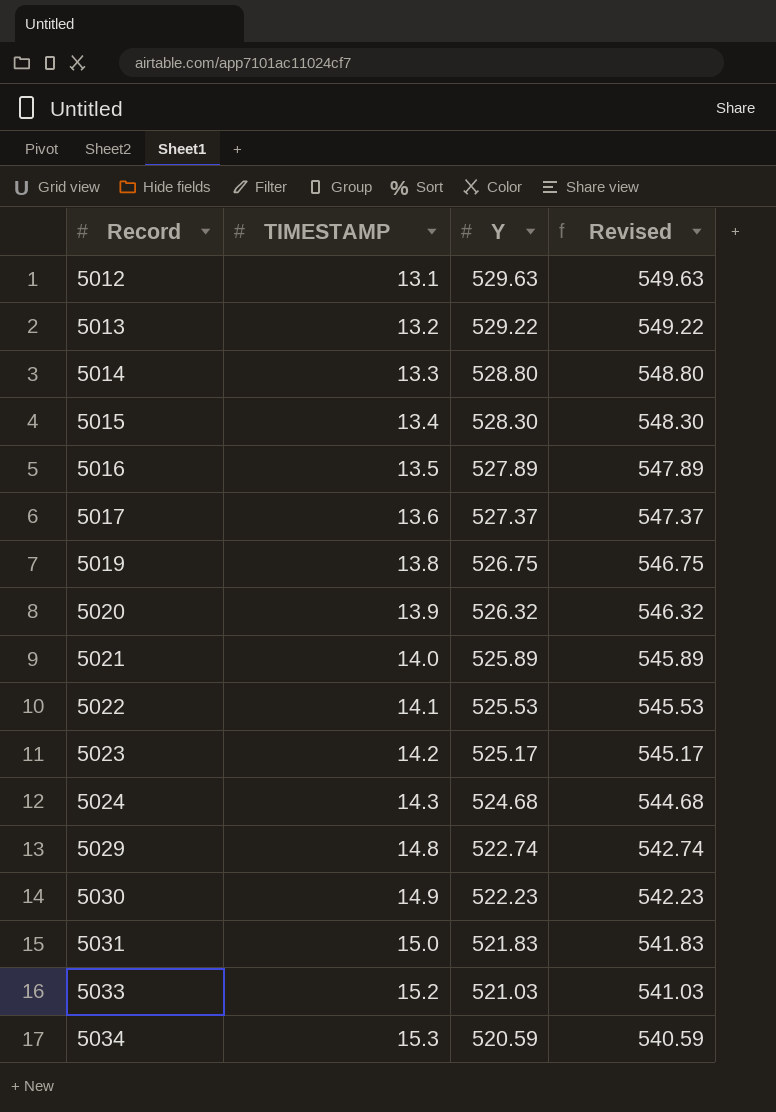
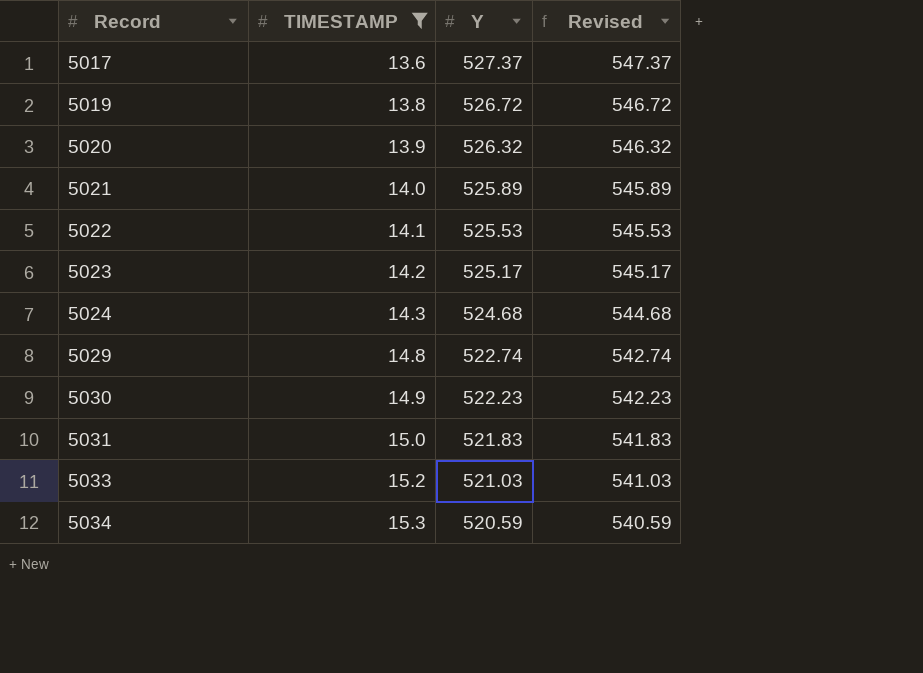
filter: none -> TIMESTAMP >= 13.6
5019 | Y: 526.75 -> 526.72
5019 | Revised: 546.75 -> 546.72

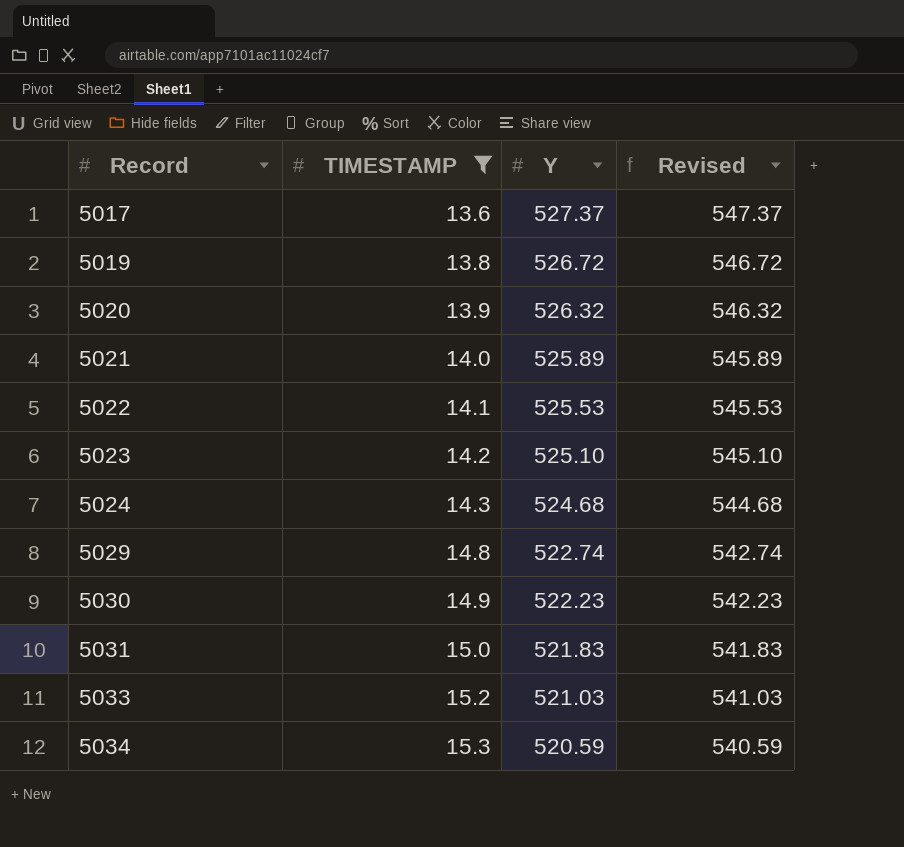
5023 | Y: 525.17 -> 525.10
5023 | Revised: 545.17 -> 545.10

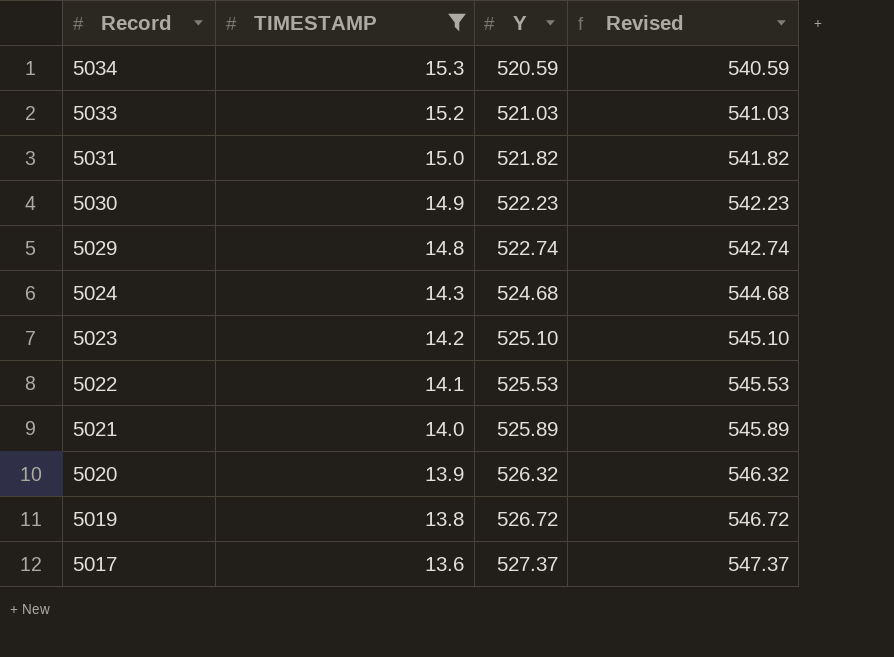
row order: Record ascending -> Record descending
5031 | Y: 521.83 -> 521.82
5031 | Revised: 541.83 -> 541.82

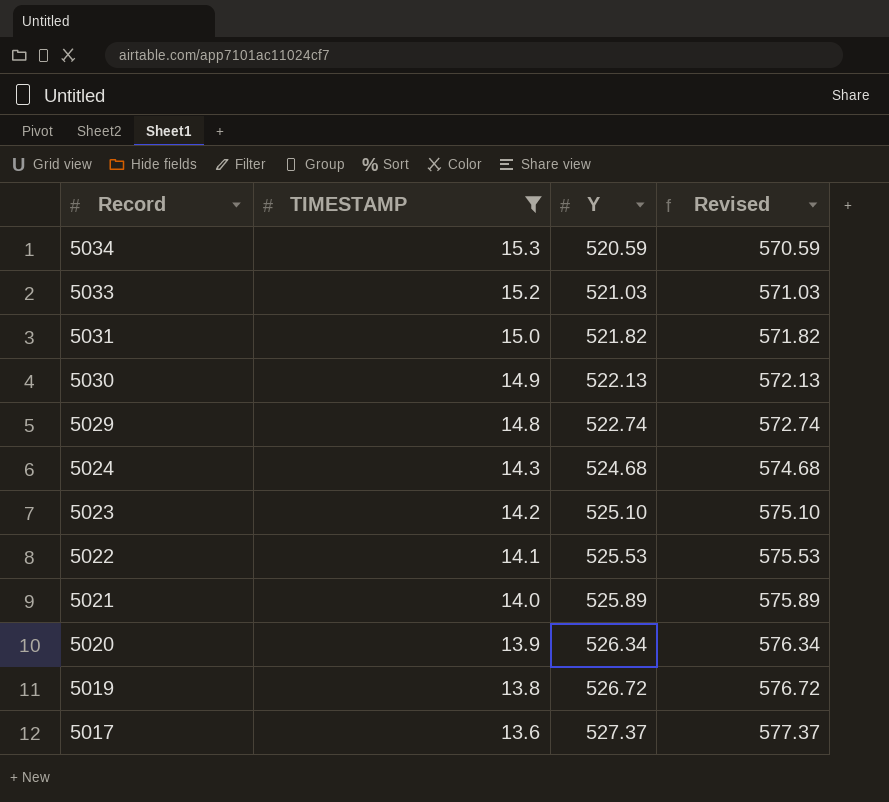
column Revised | formula: [Y] + 20 -> [Y] + 50
5030 | Y: 522.23 -> 522.13
5020 | Y: 526.32 -> 526.34

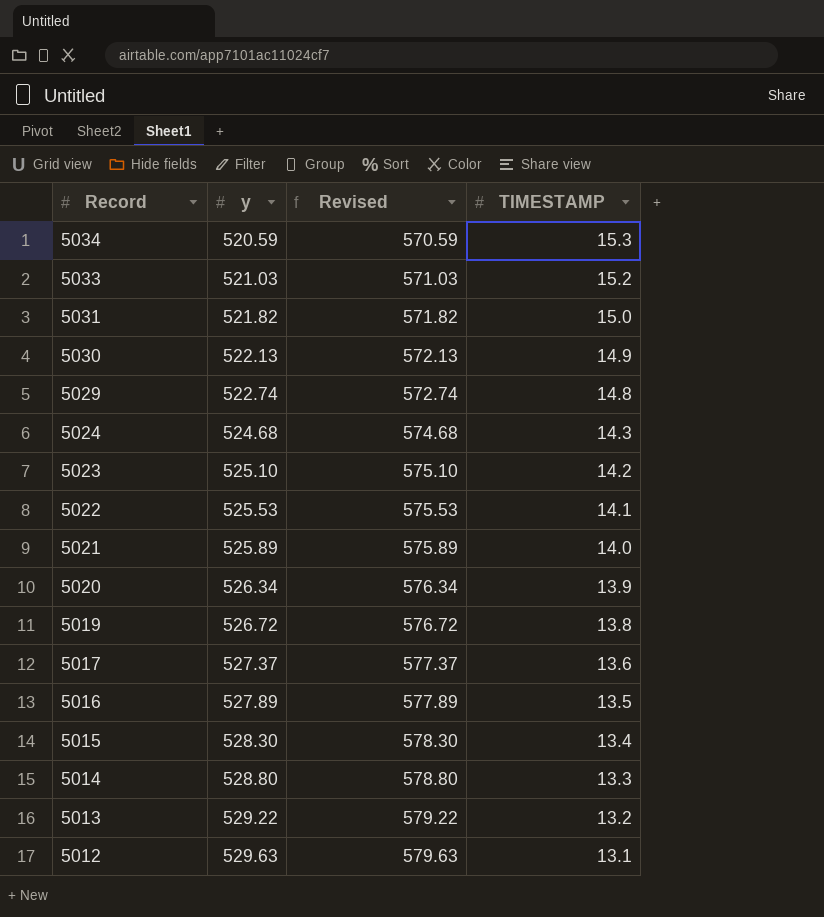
filter: TIMESTAMP >= 13.6 -> none
column name: Y -> y
column TIMESTAMP | position: 2 -> 4

